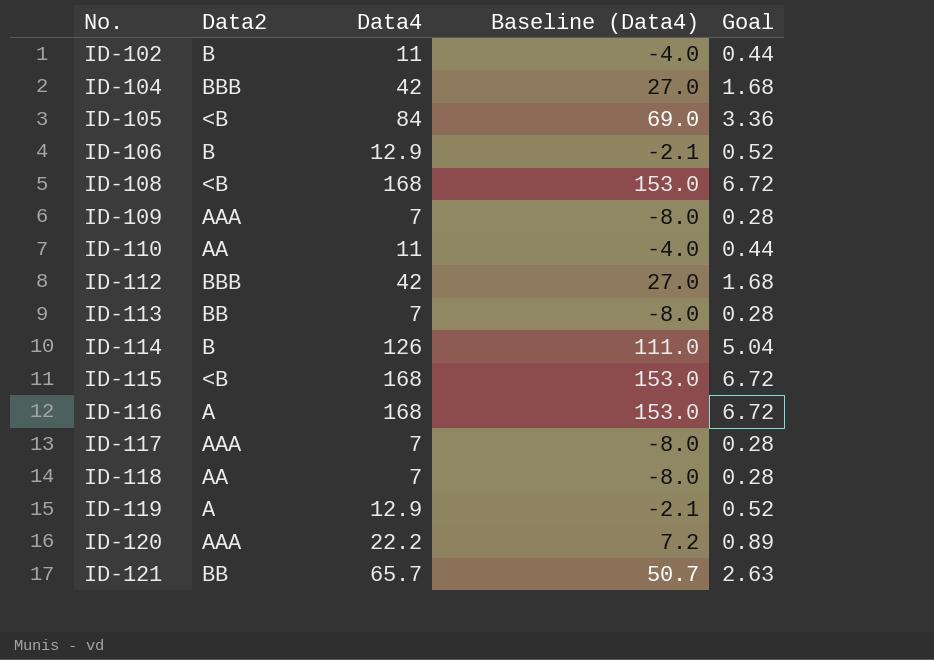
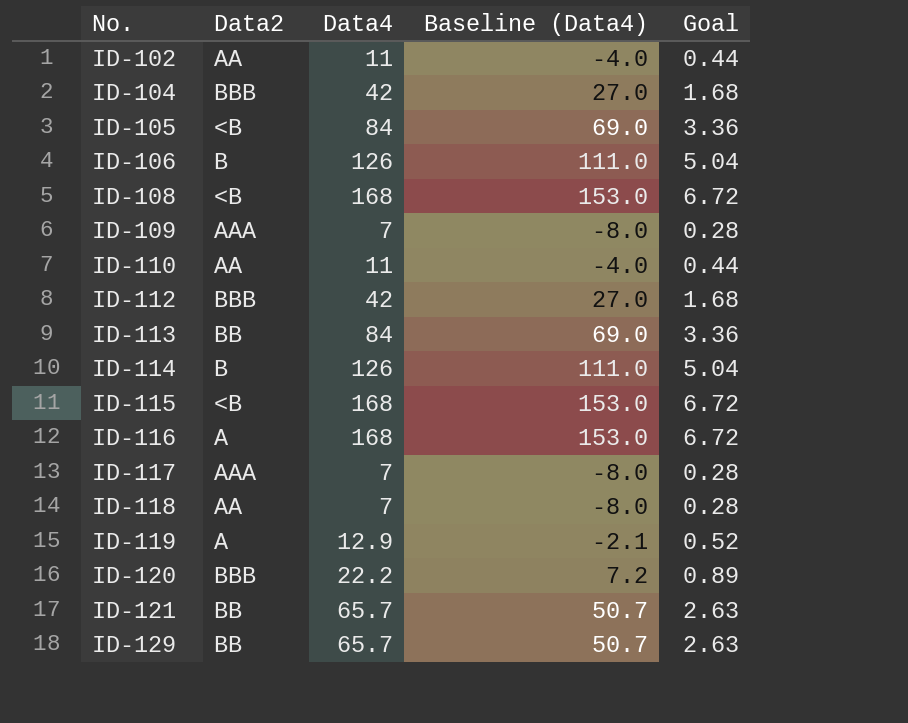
ID-102 | Data2: B -> AA
ID-106 | Data4: 12.9 -> 126
ID-106 | Baseline (Data4): -2.1 -> 111.0
ID-106 | Goal: 0.52 -> 5.04
ID-113 | Data4: 7 -> 84
ID-113 | Baseline (Data4): -8.0 -> 69.0
ID-113 | Goal: 0.28 -> 3.36
ID-120 | Data2: AAA -> BBB
row ID-129: none -> BB | 65.7 | 50.7 | 2.63

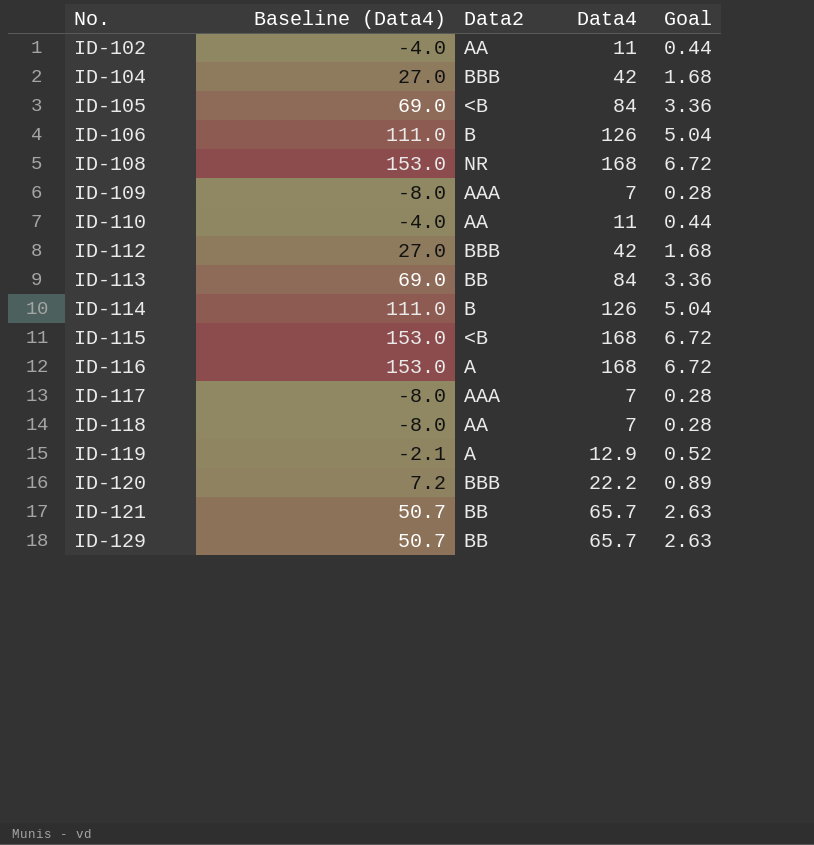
column Baseline (Data4) | position: 4 -> 2
ID-108 | Data2: <B -> NR

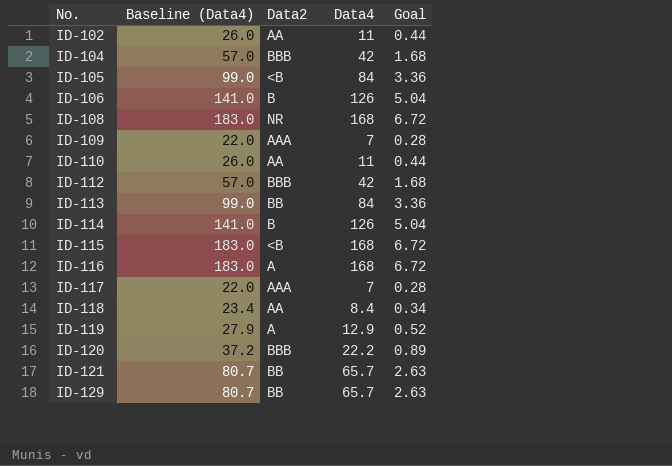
column Baseline (Data4) | formula: [Data4] - 15 -> [Data4] + 15
ID-118 | Data4: 7 -> 8.4
ID-118 | Goal: 0.28 -> 0.34

